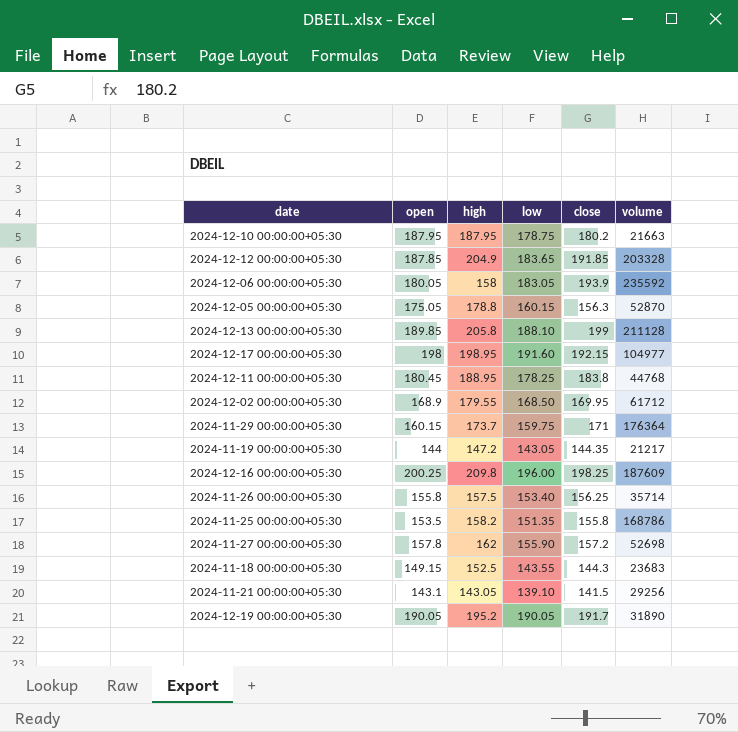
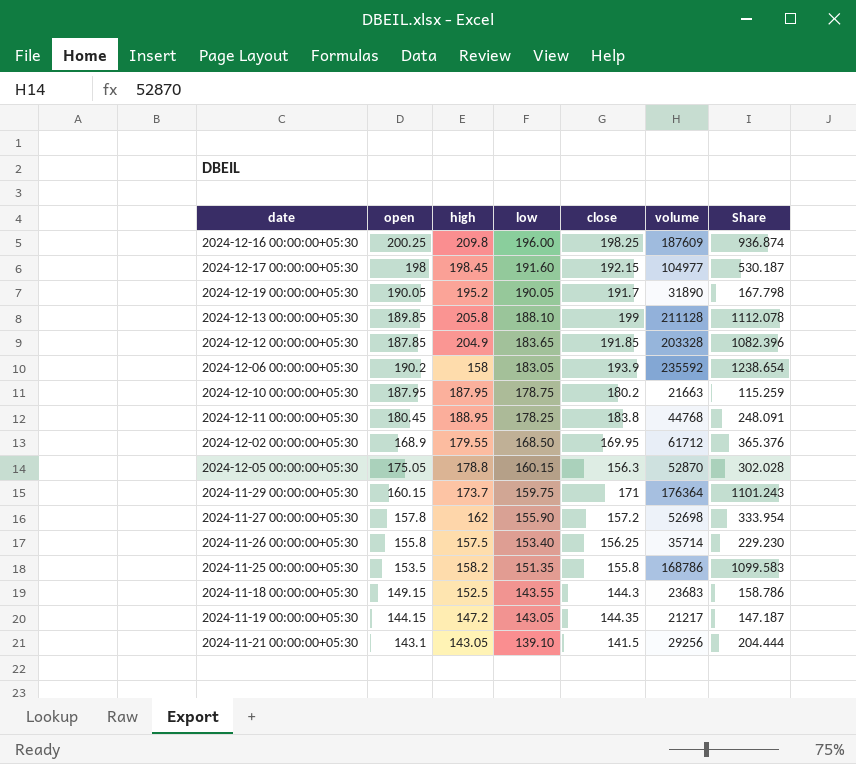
row order: none -> low descending
column Share | formula: none -> [volume] / [open]
2024-12-17 00:00:00+05:30 | high: 198.95 -> 198.45
2024-12-06 00:00:00+05:30 | open: 180.05 -> 190.2
2024-11-19 00:00:00+05:30 | open: 144 -> 144.15

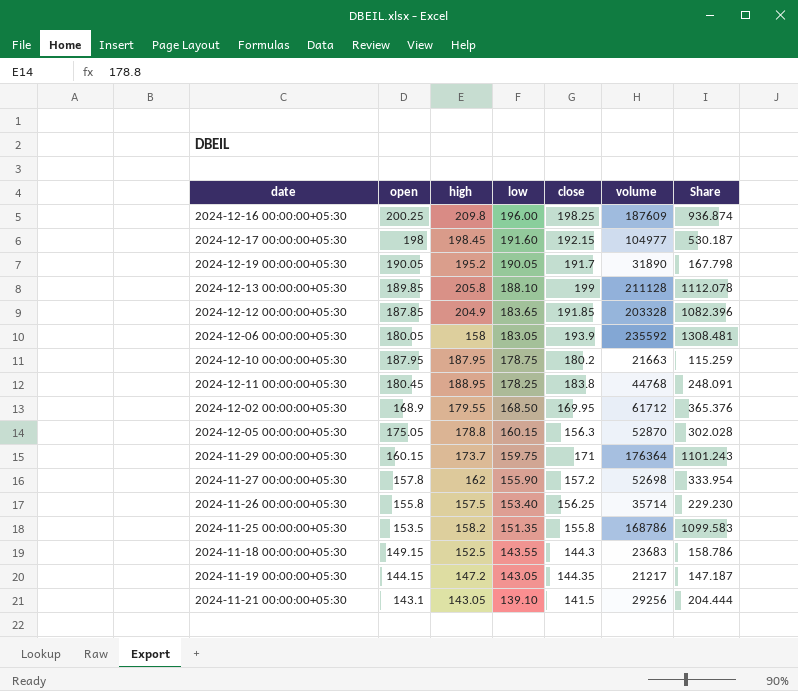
2024-12-06 00:00:00+05:30 | open: 190.2 -> 180.05
2024-12-06 00:00:00+05:30 | Share: 1238.654 -> 1308.481

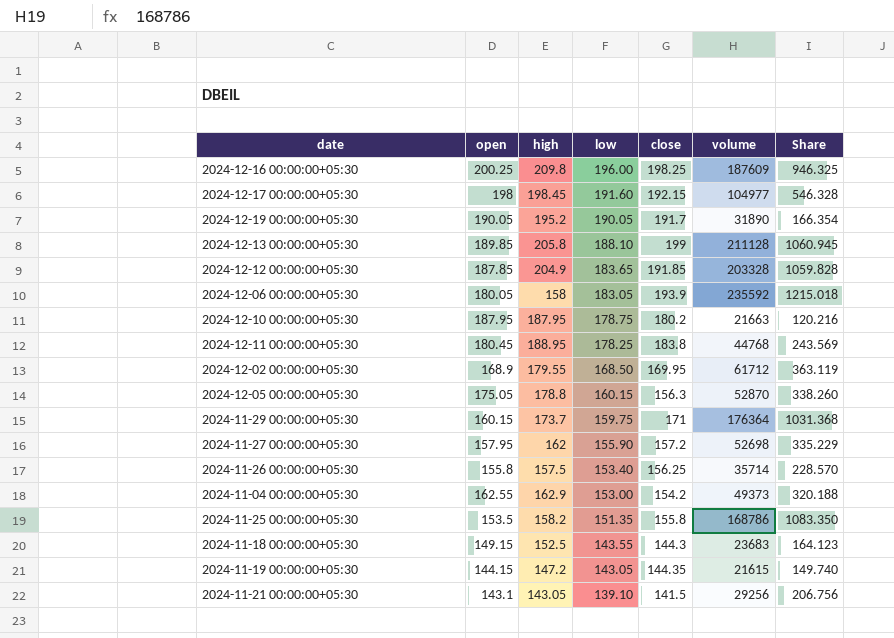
column Share | formula: [volume] / [open] -> [volume] / [close]
2024-11-27 00:00:00+05:30 | open: 157.8 -> 157.95
row 2024-11-04 00:00:00+05:30: none -> 162.55 | 162.9 | 153.00 | 154.2 | 49373 | 320.188
2024-11-19 00:00:00+05:30 | volume: 21217 -> 21615

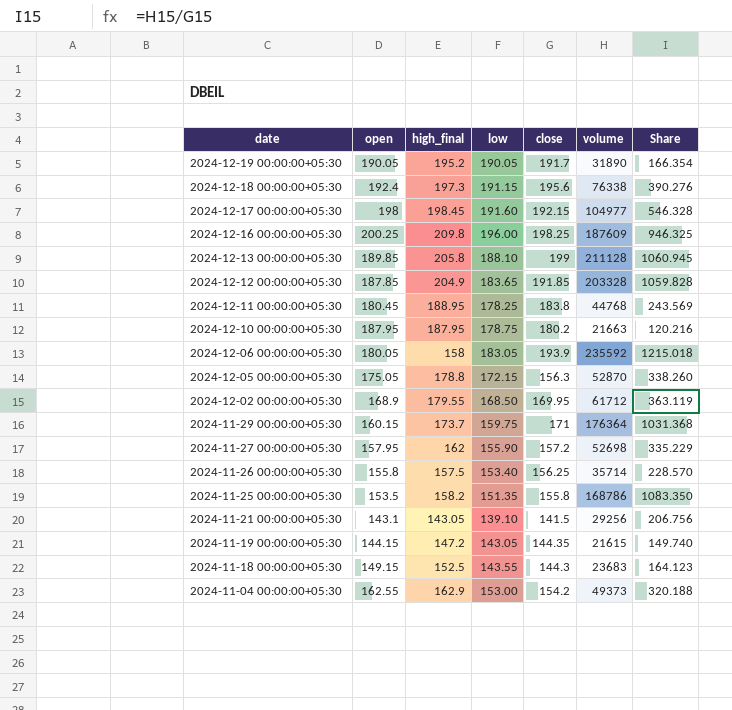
row order: low descending -> date descending
column name: high -> high_final
row 2024-12-18 00:00:00+05:30: none -> 192.4 | 197.3 | 191.15 | 195.6 | 76338 | 390.276
2024-12-05 00:00:00+05:30 | low: 160.15 -> 172.15

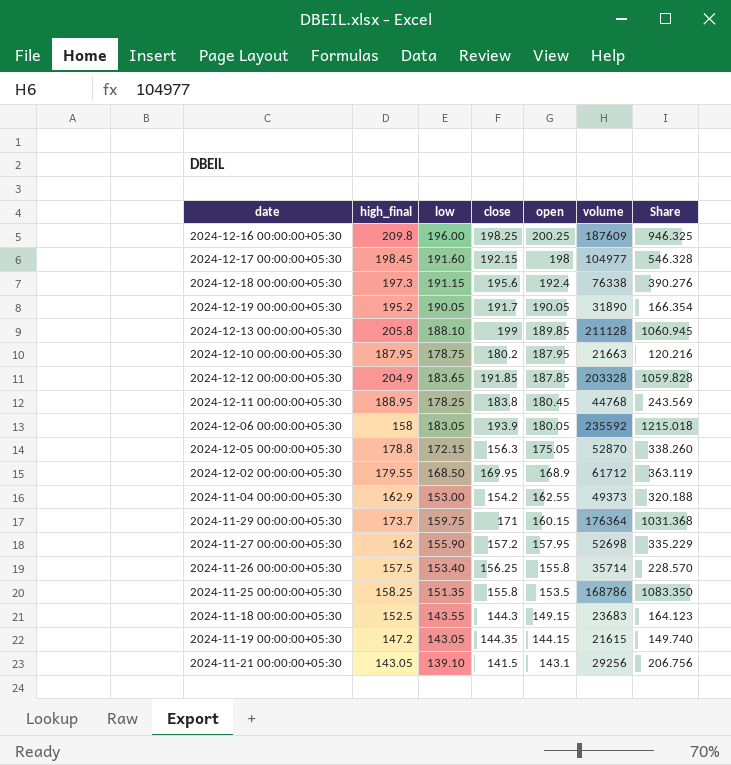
row order: date descending -> open descending
column open | position: 2 -> 5
2024-11-25 00:00:00+05:30 | high_final: 158.2 -> 158.25

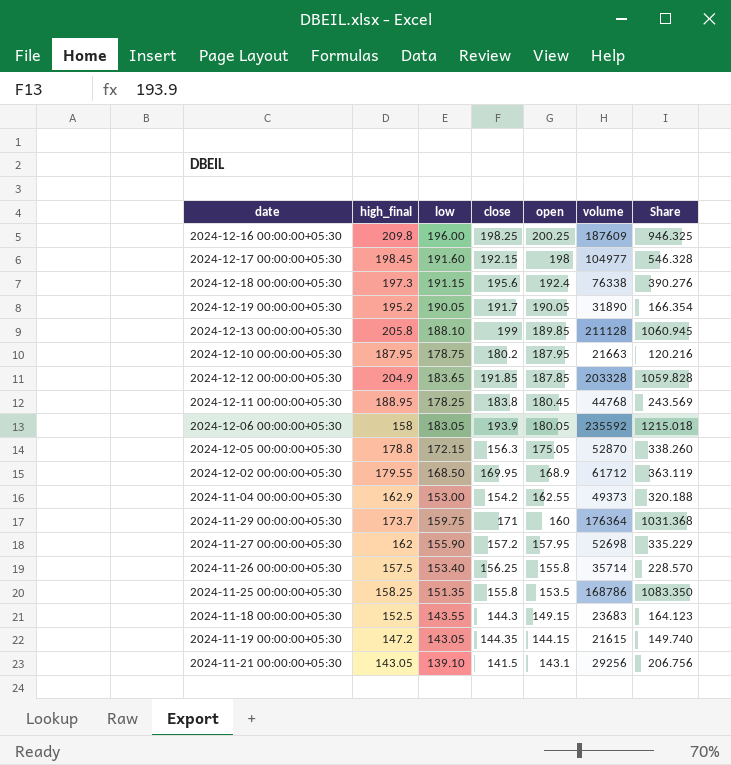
2024-11-29 00:00:00+05:30 | open: 160.15 -> 160

